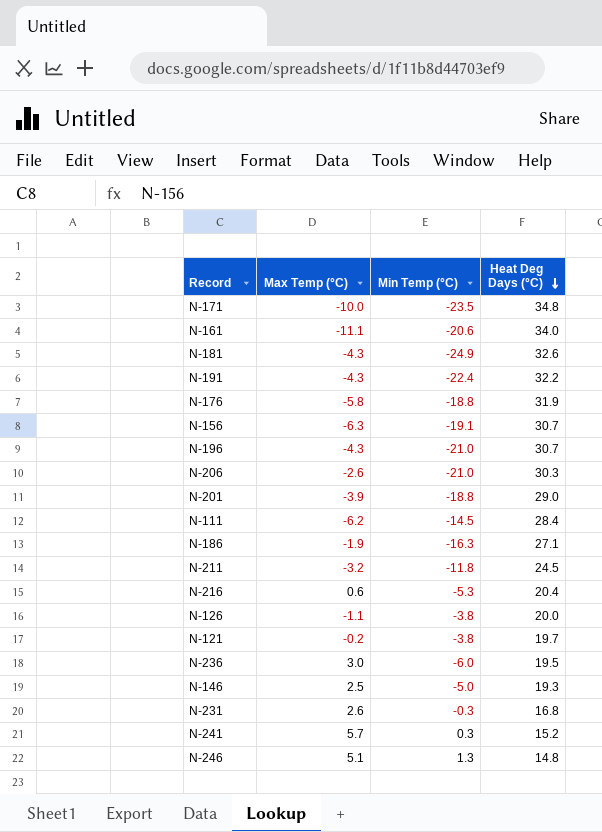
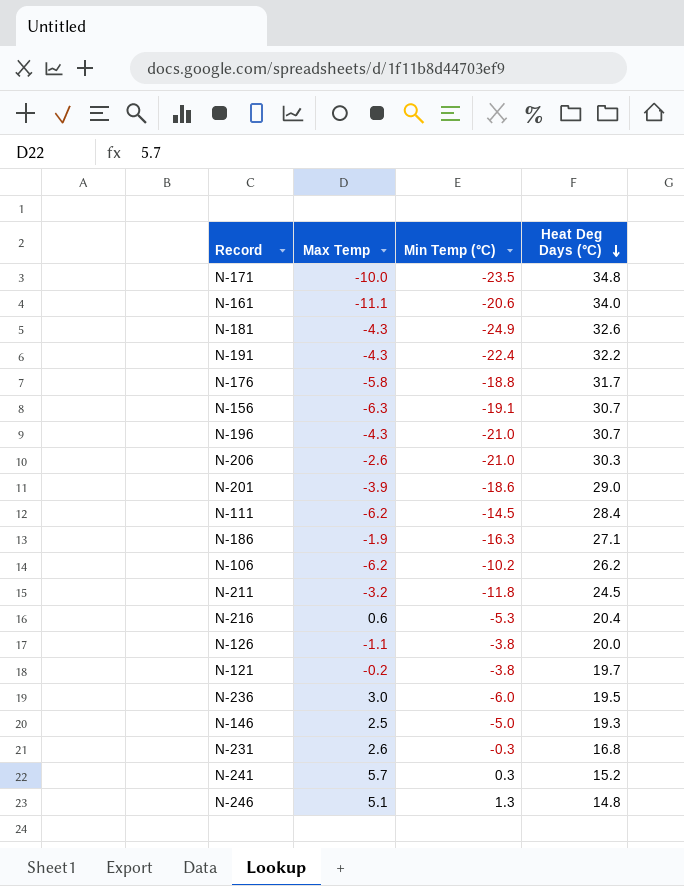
column name: Max Temp (°C) -> Max Temp
N-176 | Heat Deg Days (°C): 31.9 -> 31.7
N-201 | Min Temp (°C): -18.8 -> -18.6
row N-106: none -> -6.2 | -10.2 | 26.2

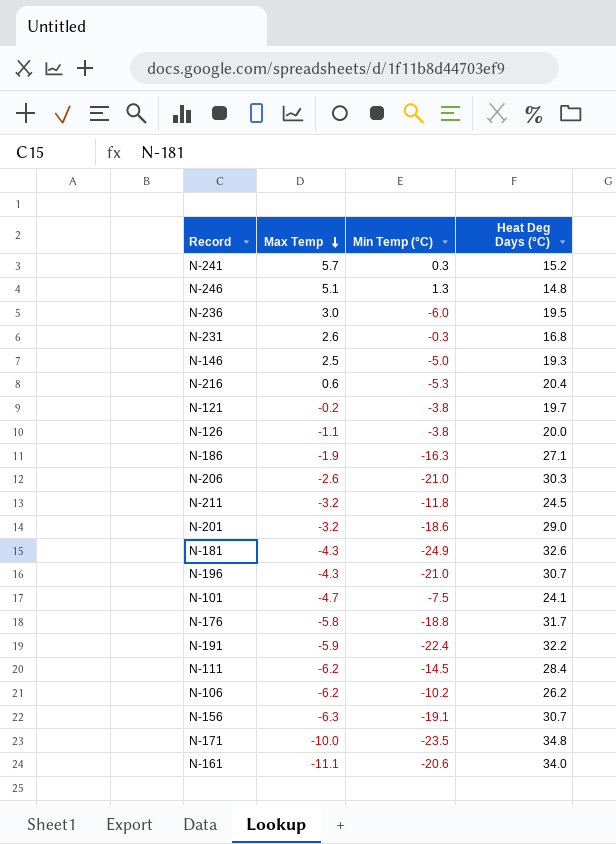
row order: Heat Deg Days (°C) descending -> Max Temp descending
N-201 | Max Temp: -3.9 -> -3.2
row N-101: none -> -4.7 | -7.5 | 24.1
N-191 | Max Temp: -4.3 -> -5.9

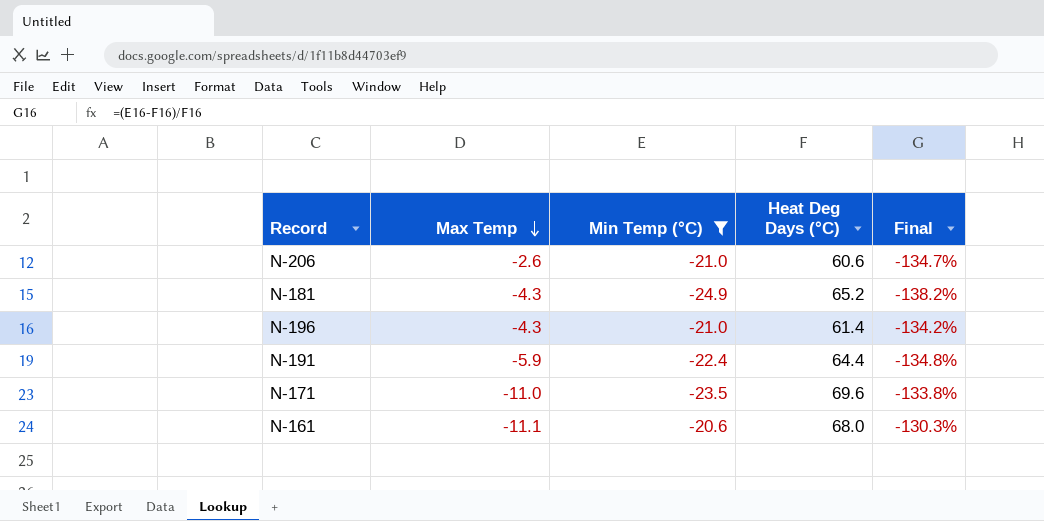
filter: none -> Min Temp (°C) <= -20.6
column Final | formula: none -> ([Min Temp (°C)] - [Heat Deg Days (°C)]) / [Heat Deg Days (°C)]
N-206 | Heat Deg Days (°C): 30.3 -> 60.6
N-181 | Heat Deg Days (°C): 32.6 -> 65.2
N-196 | Heat Deg Days (°C): 30.7 -> 61.4
N-191 | Heat Deg Days (°C): 32.2 -> 64.4
N-171 | Max Temp: -10.0 -> -11.0
N-171 | Heat Deg Days (°C): 34.8 -> 69.6
N-161 | Heat Deg Days (°C): 34.0 -> 68.0

